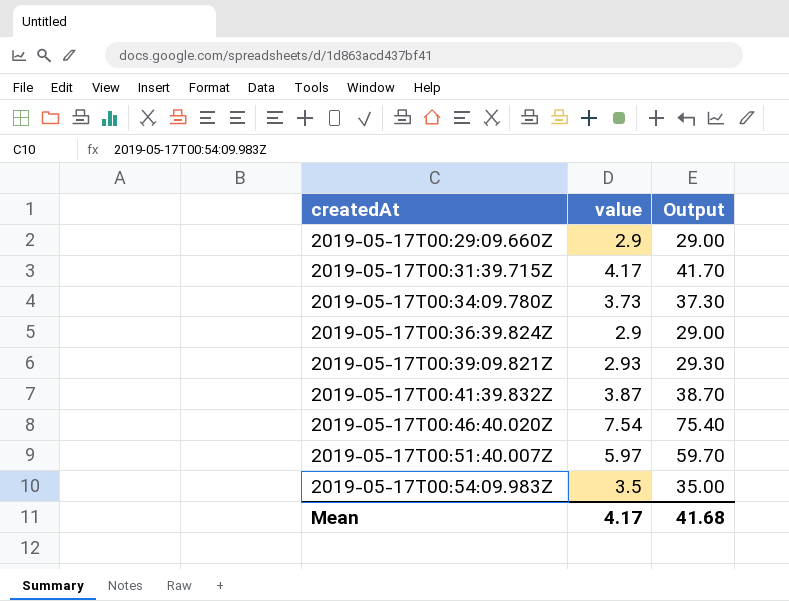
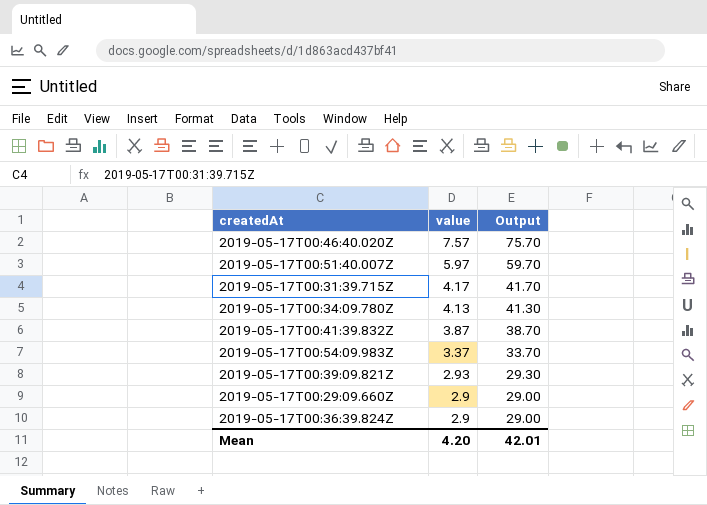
row order: createdAt ascending -> value descending
2019-05-17T00:46:40.020Z | value: 7.54 -> 7.57
2019-05-17T00:46:40.020Z | Output: 75.40 -> 75.70
2019-05-17T00:34:09.780Z | value: 3.73 -> 4.13
2019-05-17T00:34:09.780Z | Output: 37.30 -> 41.30
2019-05-17T00:54:09.983Z | value: 3.5 -> 3.37
2019-05-17T00:54:09.983Z | Output: 35.00 -> 33.70
Mean | value: 4.17 -> 4.20
Mean | Output: 41.68 -> 42.01

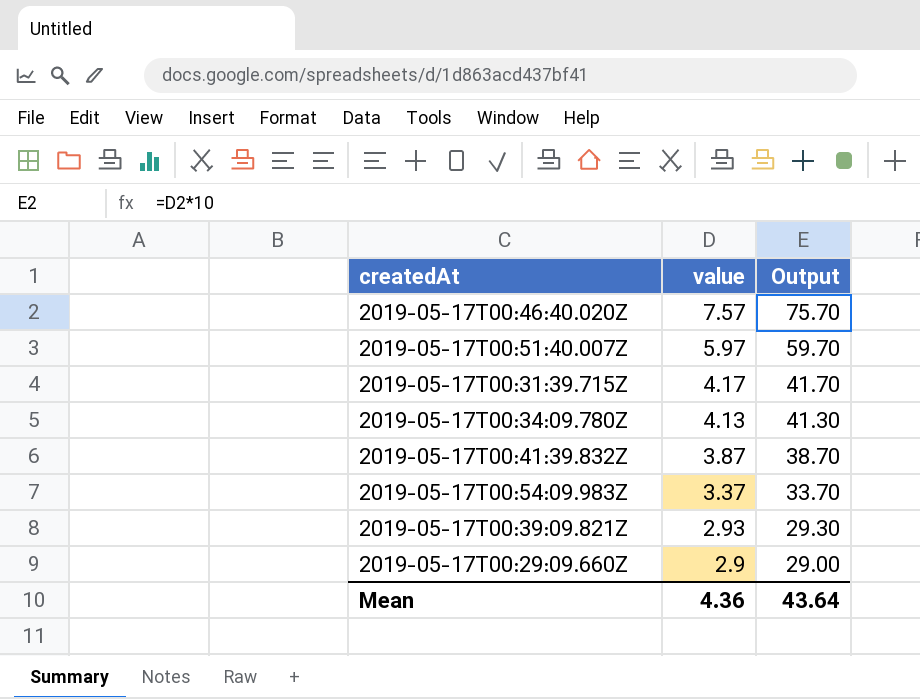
row 2019-05-17T00:36:39.824Z: 2.9 | 29.00 -> none
Mean | value: 4.20 -> 4.36
Mean | Output: 42.01 -> 43.64

